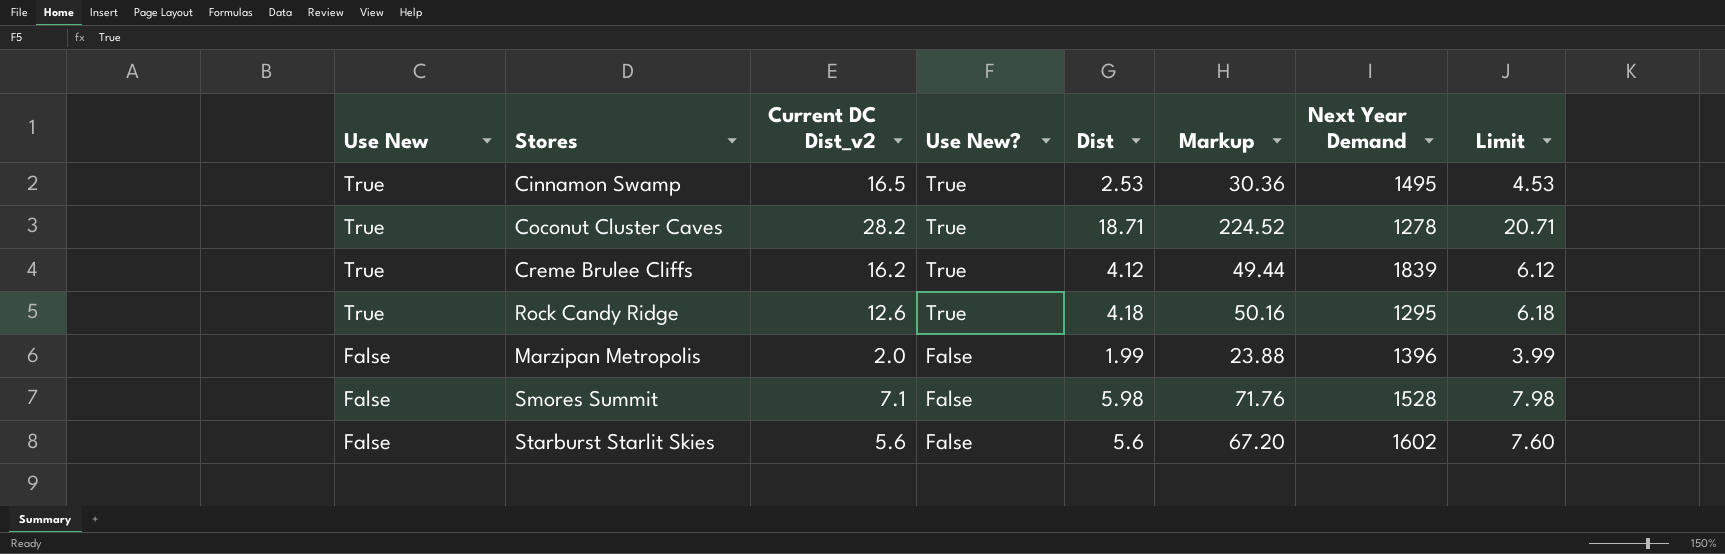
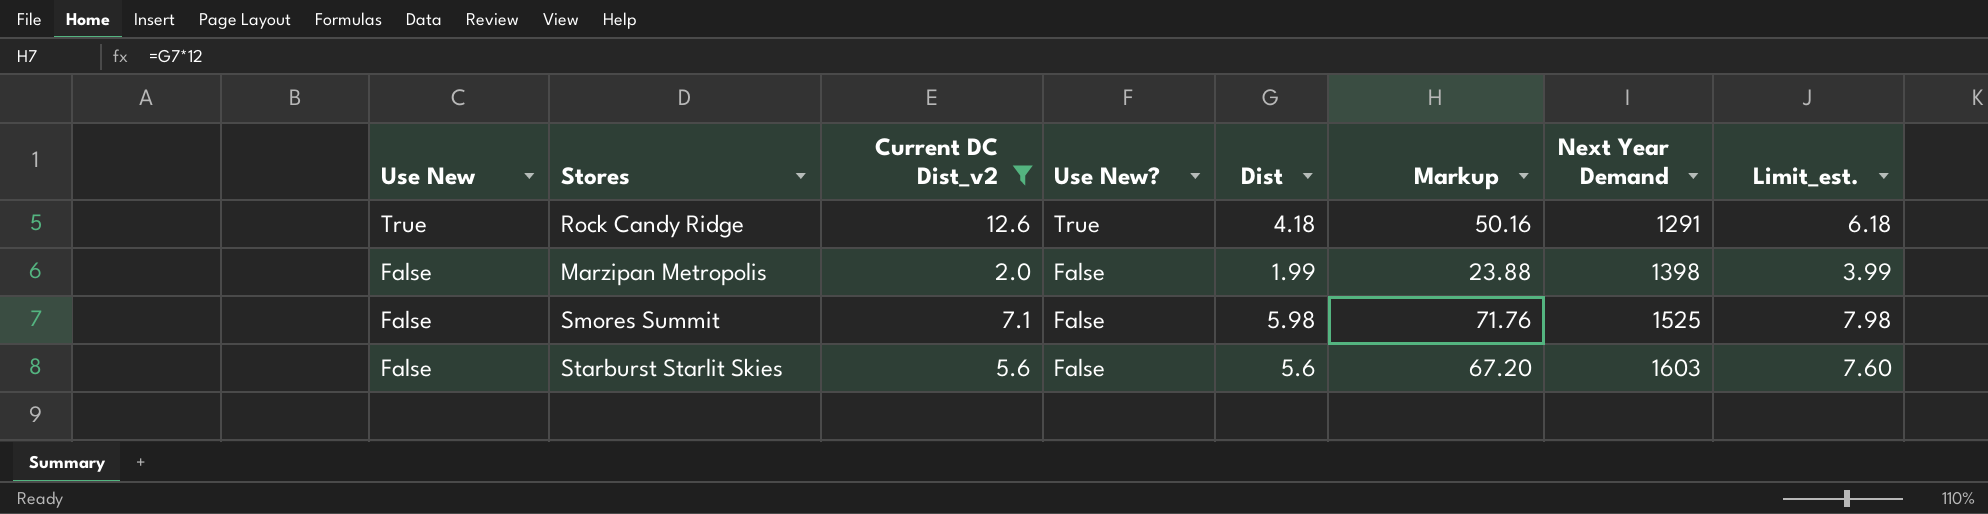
filter: none -> Current DC Dist_v2 <= 12.6
column name: Limit -> Limit_est.
Rock Candy Ridge | Next Year Demand: 1295 -> 1291
Marzipan Metropolis | Next Year Demand: 1396 -> 1398
Smores Summit | Next Year Demand: 1528 -> 1525
Starburst Starlit Skies | Next Year Demand: 1602 -> 1603

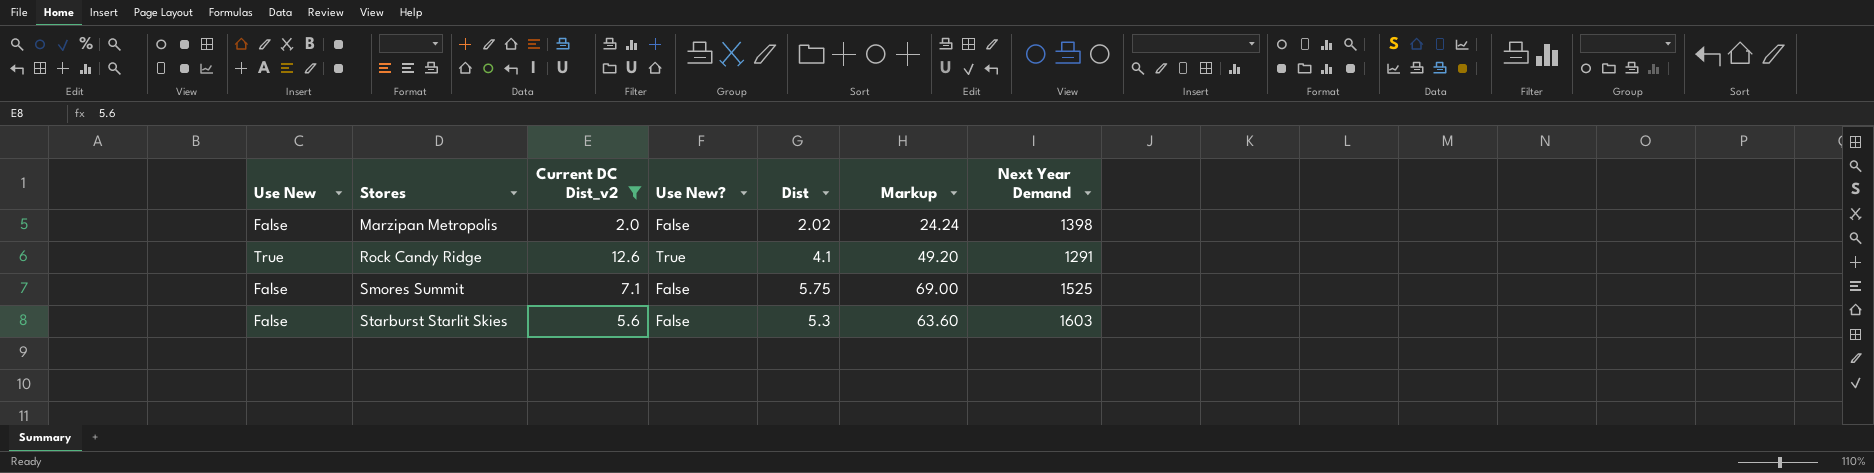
row order: Use New descending -> Stores ascending
column Limit_est. | formula: [Dist] + 2 -> none
Marzipan Metropolis | Dist: 1.99 -> 2.02
Marzipan Metropolis | Markup: 23.88 -> 24.24
Rock Candy Ridge | Dist: 4.18 -> 4.1
Rock Candy Ridge | Markup: 50.16 -> 49.20
Smores Summit | Dist: 5.98 -> 5.75
Smores Summit | Markup: 71.76 -> 69.00
Starburst Starlit Skies | Dist: 5.6 -> 5.3
Starburst Starlit Skies | Markup: 67.20 -> 63.60

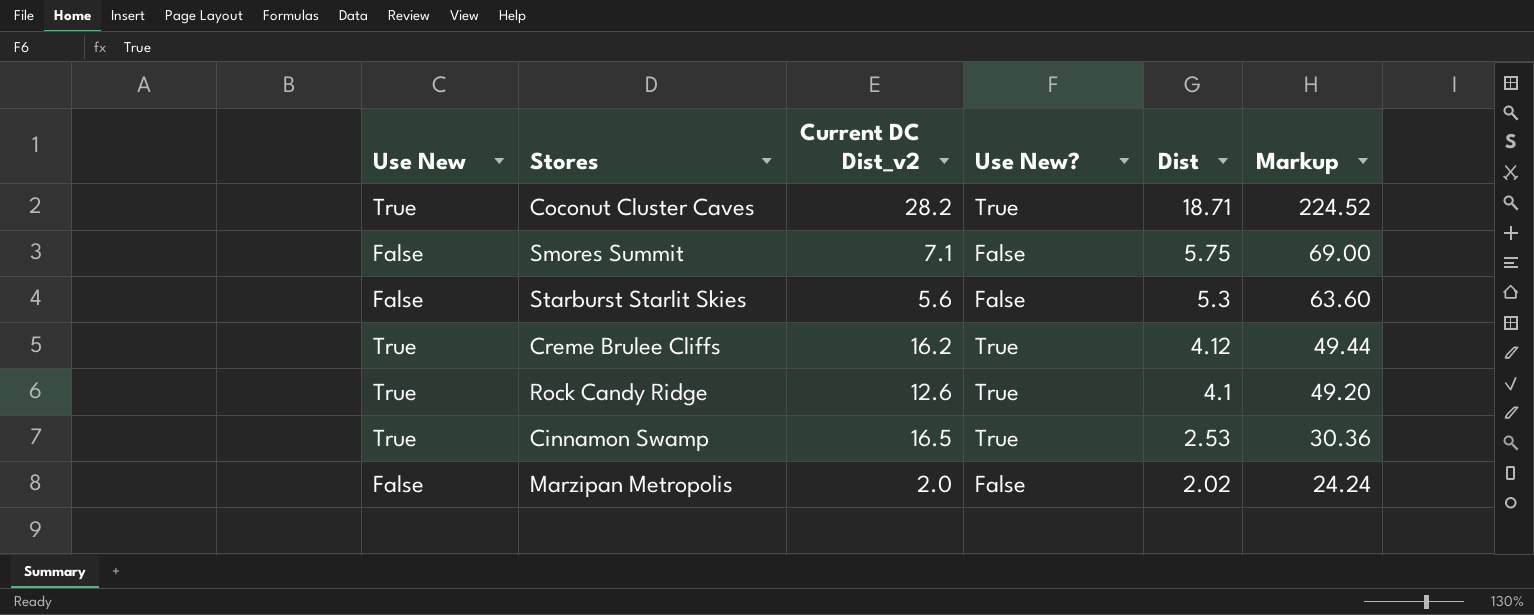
filter: Current DC Dist_v2 <= 12.6 -> none
row order: Stores ascending -> Dist descending
column Next Year Demand | position: 7 -> none

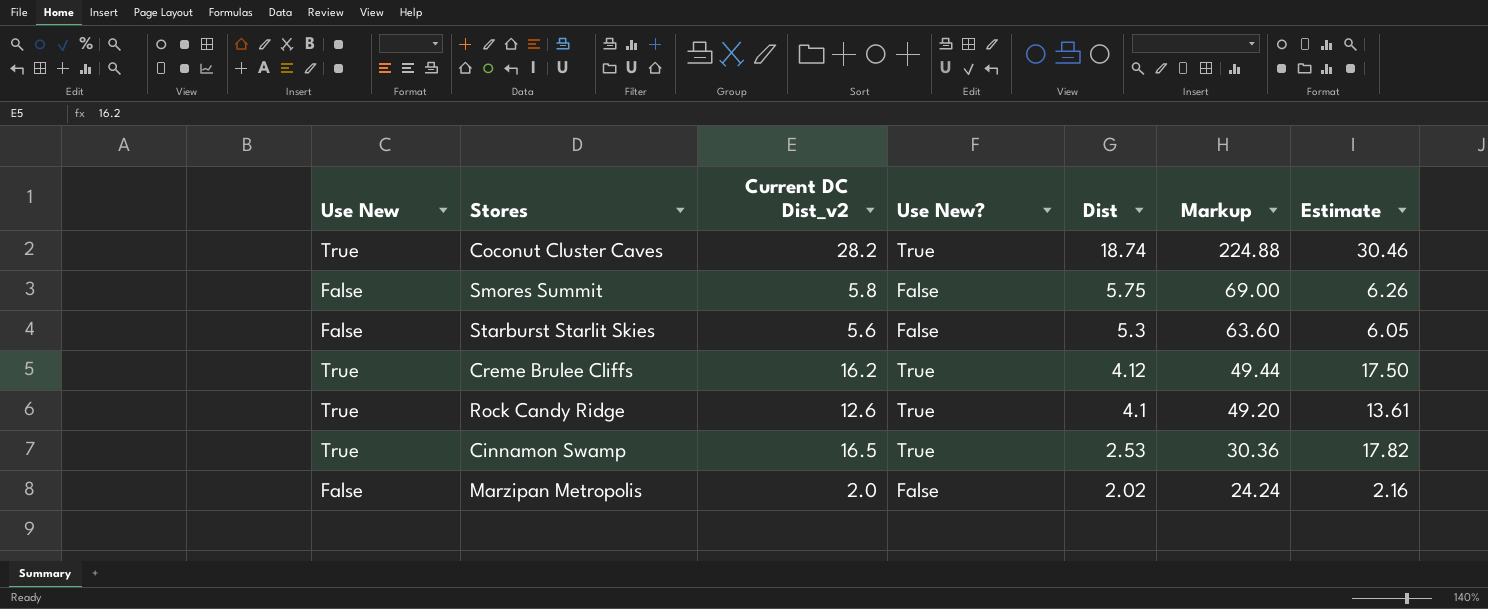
column Estimate | formula: none -> [Current DC Dist_v2] * 1.08
Coconut Cluster Caves | Dist: 18.71 -> 18.74
Coconut Cluster Caves | Markup: 224.52 -> 224.88
Smores Summit | Current DC Dist_v2: 7.1 -> 5.8

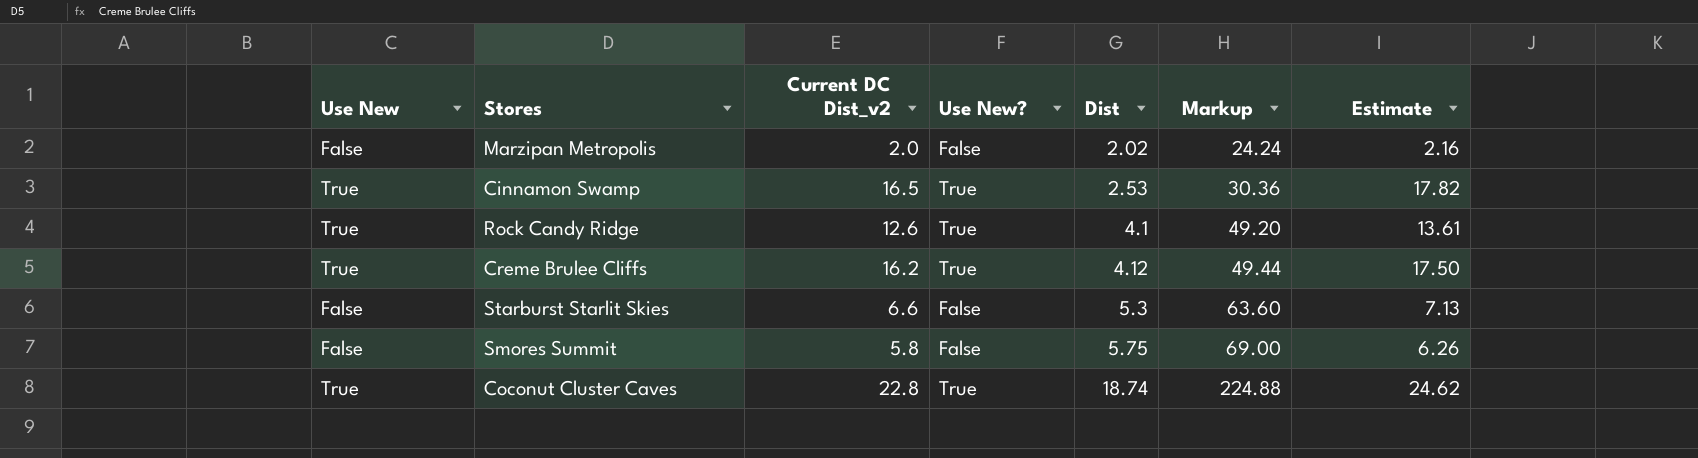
row order: Dist descending -> Dist ascending
Starburst Starlit Skies | Current DC Dist_v2: 5.6 -> 6.6
Starburst Starlit Skies | Estimate: 6.05 -> 7.13
Coconut Cluster Caves | Current DC Dist_v2: 28.2 -> 22.8
Coconut Cluster Caves | Estimate: 30.46 -> 24.62

